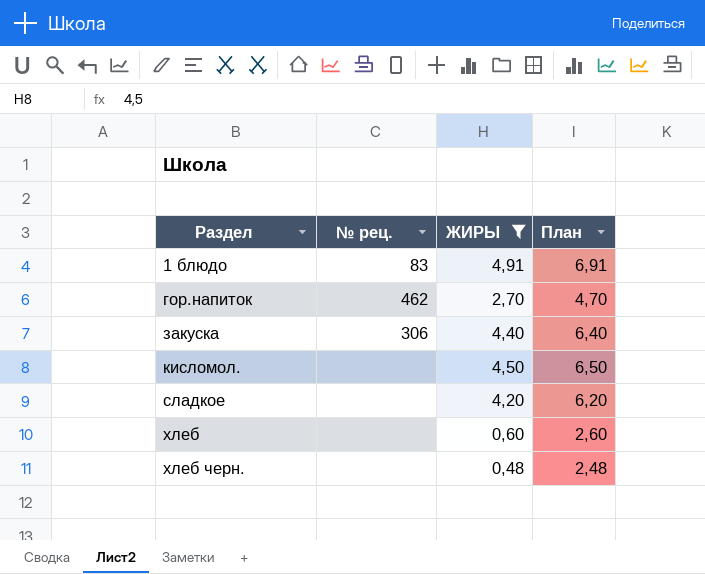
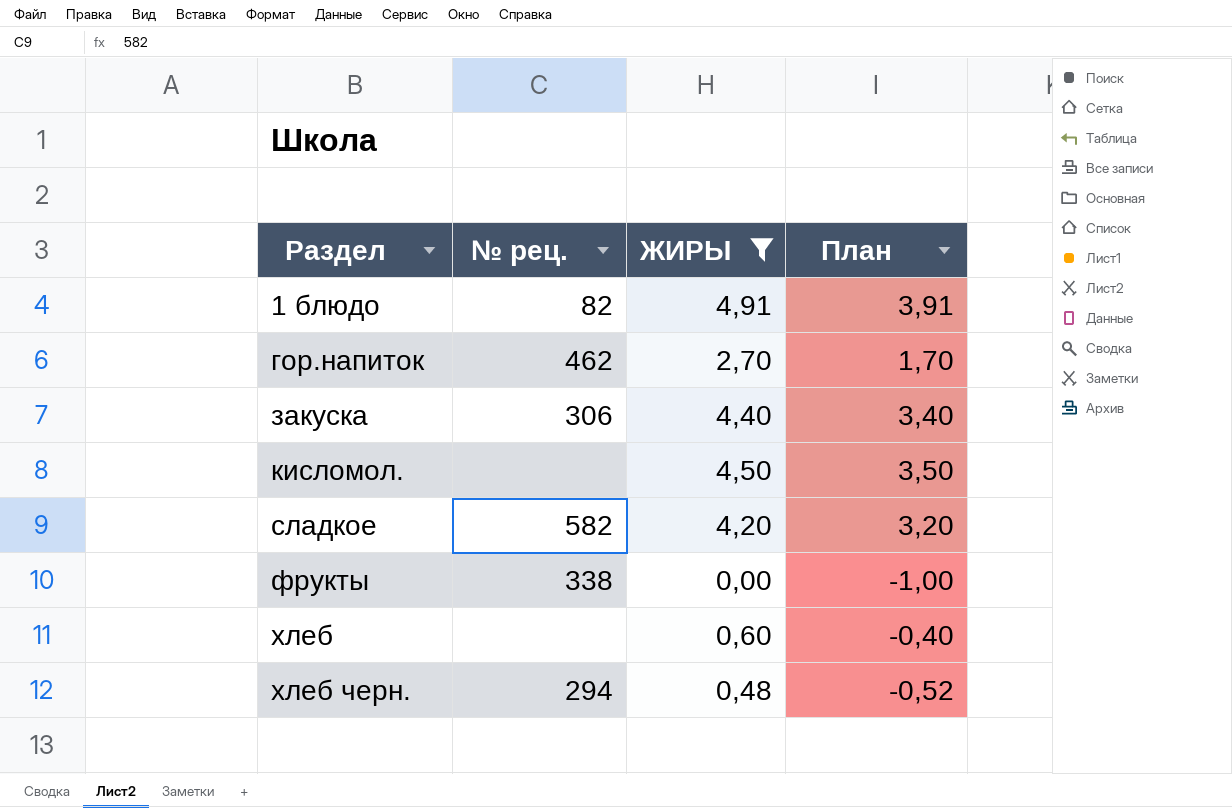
column План | formula: [ЖИРЫ] + 2 -> [ЖИРЫ] - 1
1 блюдо | № рец.: 83 -> 82
сладкое | № рец.: none -> 582
row фрукты: none -> 338 | 0,00 | -1,00
хлеб черн. | № рец.: none -> 294

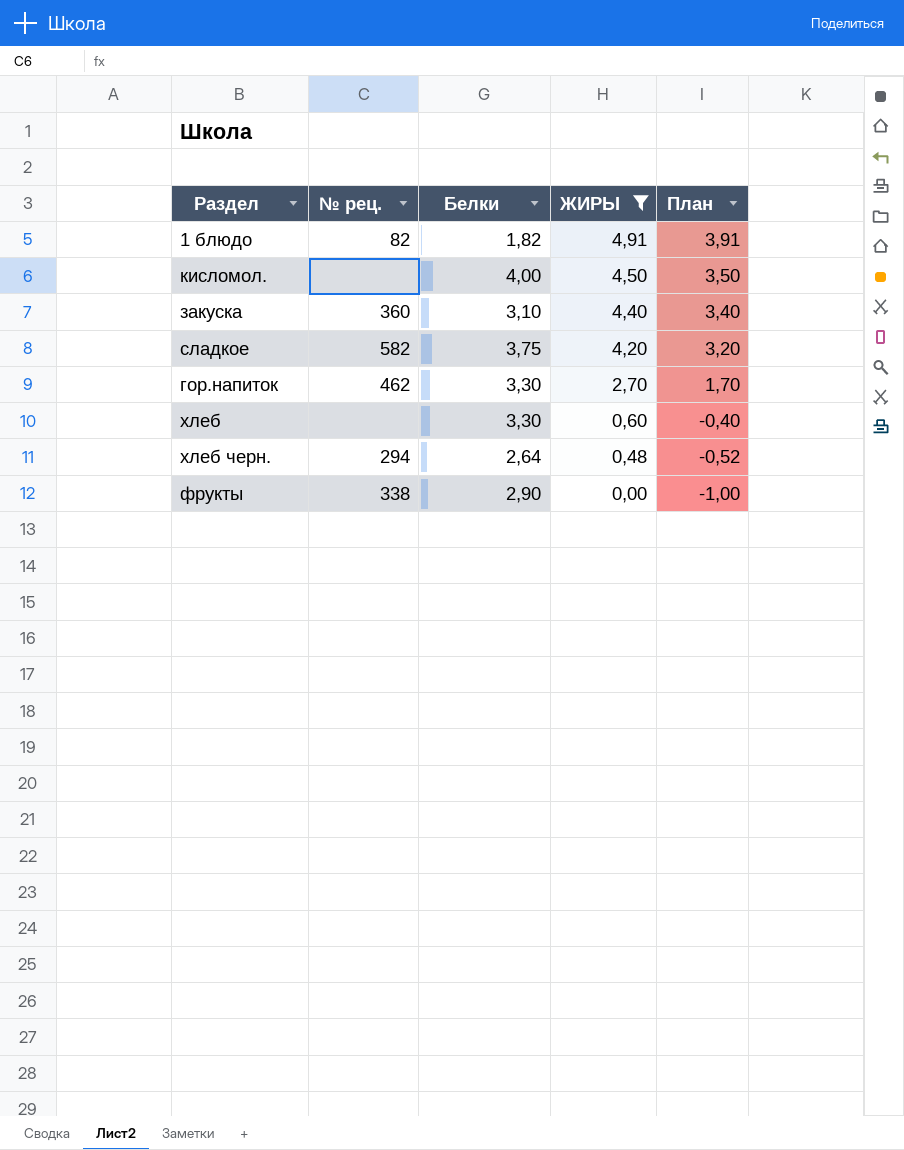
row order: Раздел ascending -> ЖИРЫ descending
column Белки | position: none -> 3
закуска | № рец.: 306 -> 360

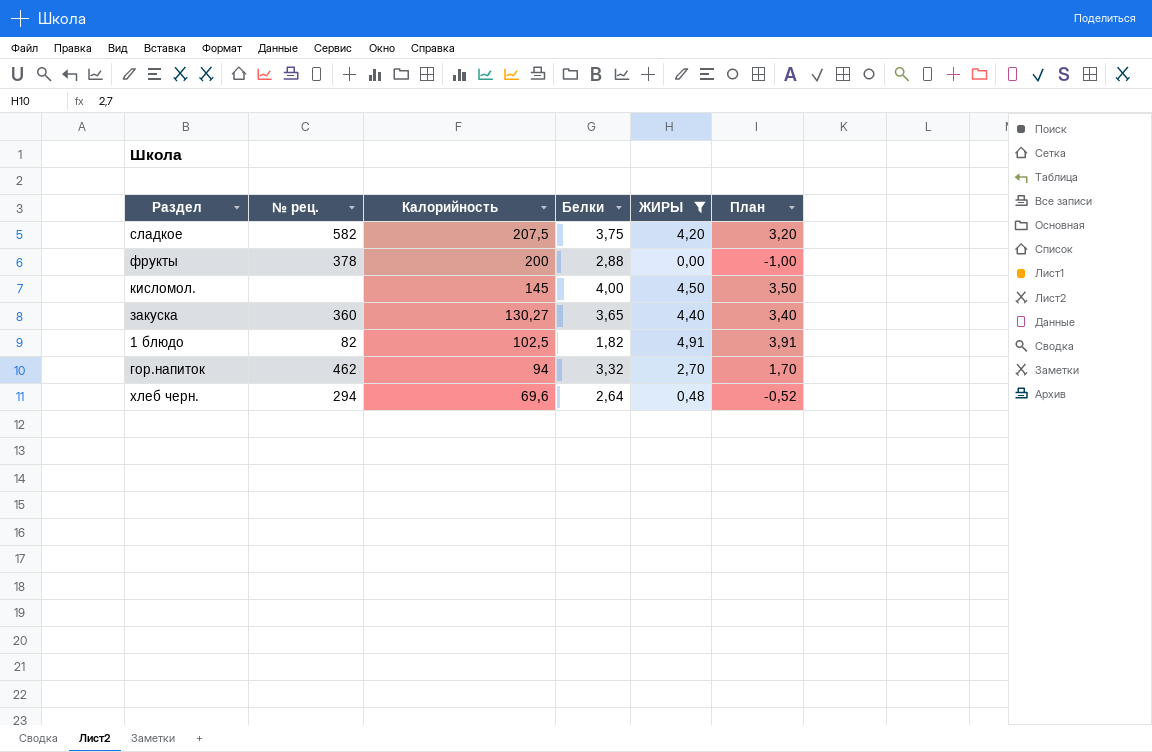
row order: ЖИРЫ descending -> Калорийность descending
column Калорийность | position: none -> 3
row хлеб: none | 3,30 | 0,60 | -0,40 -> none
фрукты | № рец.: 338 -> 378
фрукты | Белки: 2,90 -> 2,88
закуска | Белки: 3,10 -> 3,65
гор.напиток | Белки: 3,30 -> 3,32

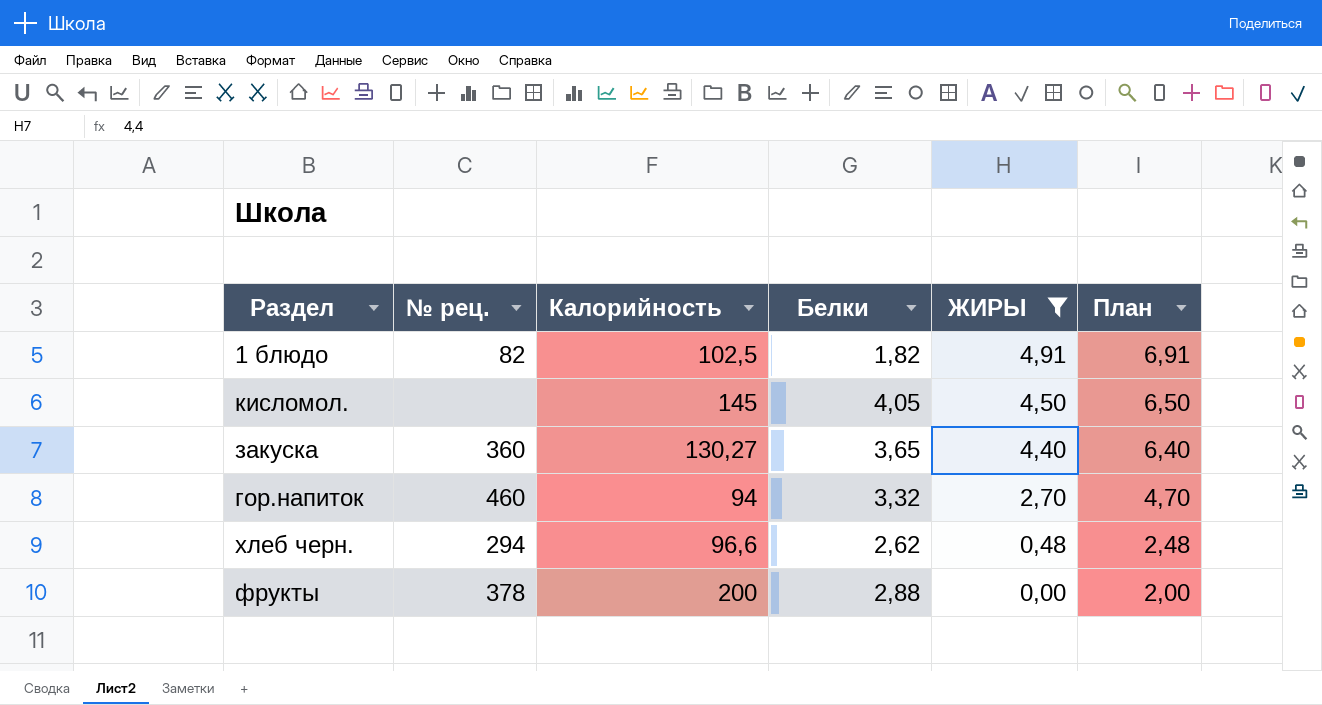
row order: Калорийность descending -> ЖИРЫ descending
column План | formula: [ЖИРЫ] - 1 -> [ЖИРЫ] + 2
row сладкое: 582 | 207,5 | 3,75 | 4,20 | 3,20 -> none
кисломол. | Белки: 4,00 -> 4,05
гор.напиток | № рец.: 462 -> 460
хлеб черн. | Калорийность: 69,6 -> 96,6
хлеб черн. | Белки: 2,64 -> 2,62

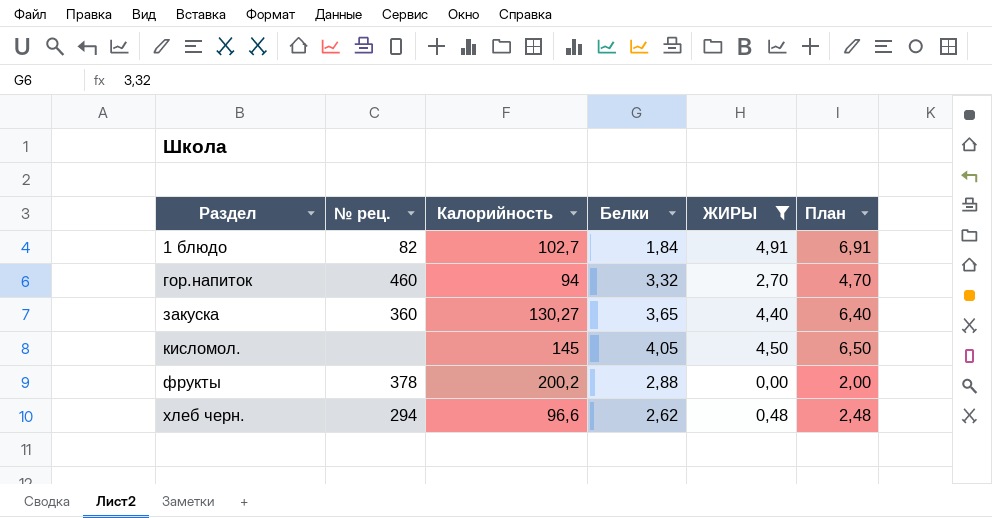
row order: ЖИРЫ descending -> Раздел ascending
1 блюдо | Калорийность: 102,5 -> 102,7
1 блюдо | Белки: 1,82 -> 1,84
фрукты | Калорийность: 200 -> 200,2

